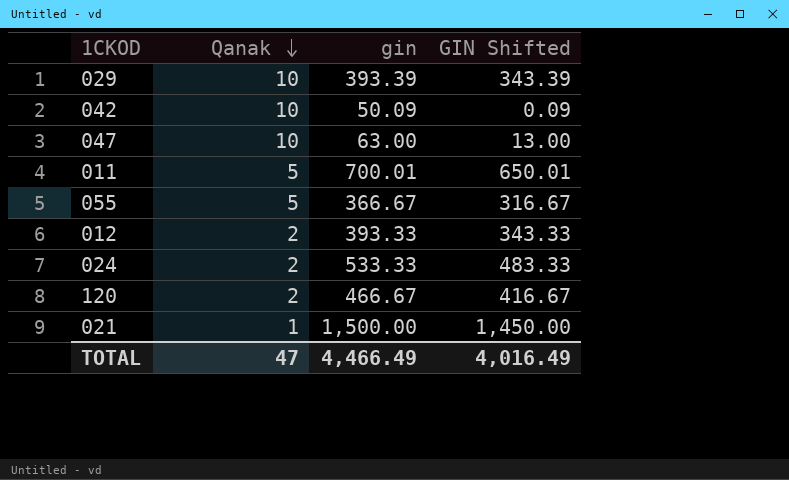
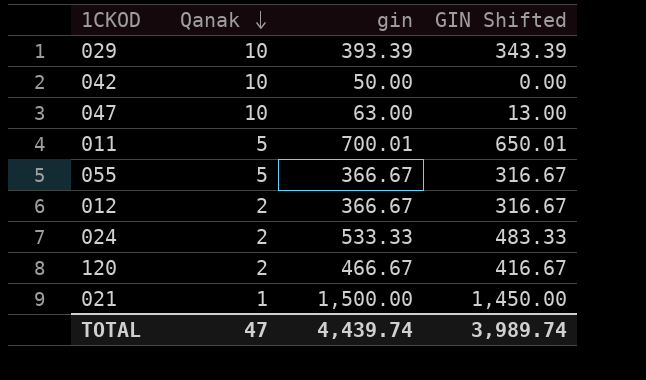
042 | gin: 50.09 -> 50.00
042 | GIN Shifted: 0.09 -> 0.00
012 | gin: 393.33 -> 366.67
012 | GIN Shifted: 343.33 -> 316.67
TOTAL | gin: 4,466.49 -> 4,439.74
TOTAL | GIN Shifted: 4,016.49 -> 3,989.74

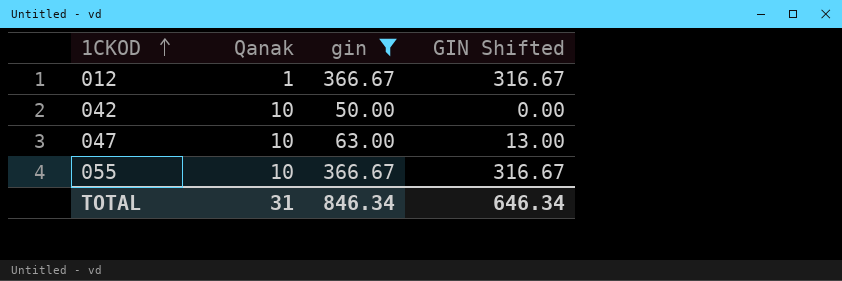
filter: none -> gin <= 366.67
row order: Qanak descending -> 1CKOD ascending
012 | Qanak: 2 -> 1
055 | Qanak: 5 -> 10
TOTAL | Qanak: 47 -> 31
TOTAL | gin: 4,439.74 -> 846.34
TOTAL | GIN Shifted: 3,989.74 -> 646.34

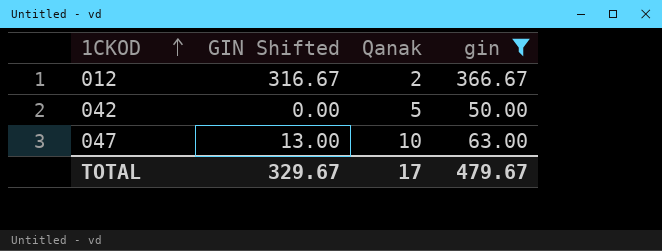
column GIN Shifted | position: 4 -> 2
row 055: 10 | 366.67 | 316.67 -> none
012 | Qanak: 1 -> 2
042 | Qanak: 10 -> 5
TOTAL | GIN Shifted: 646.34 -> 329.67
TOTAL | Qanak: 31 -> 17
TOTAL | gin: 846.34 -> 479.67

